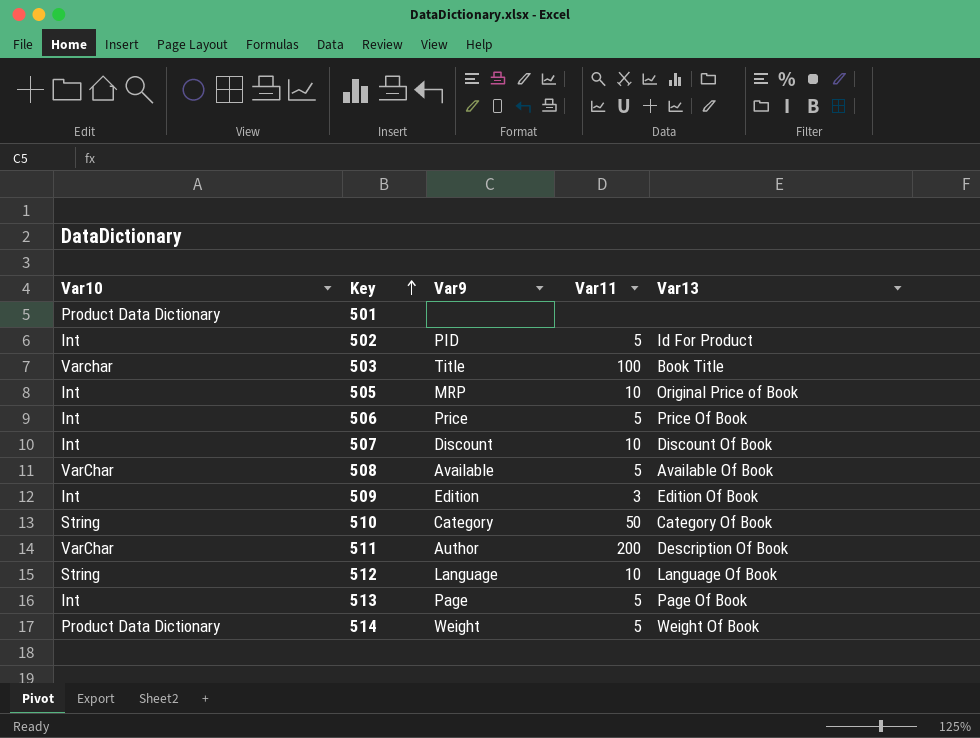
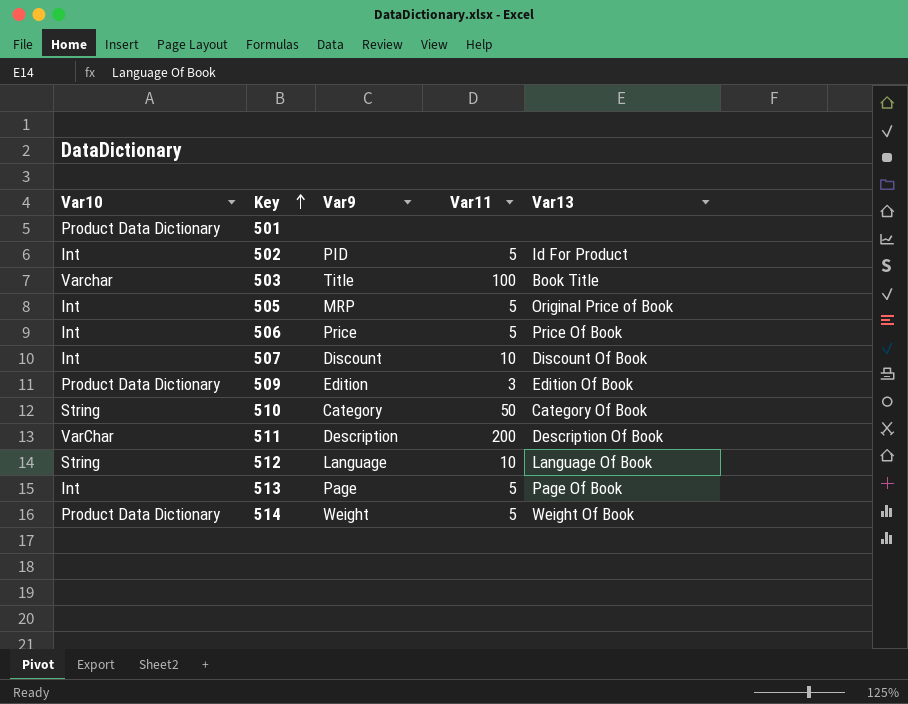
row 508: VarChar | Available | 5 | Available Of Book -> none
505 | Var11: 10 -> 5
509 | Var10: Int -> Product Data Dictionary
511 | Var9: Author -> Description

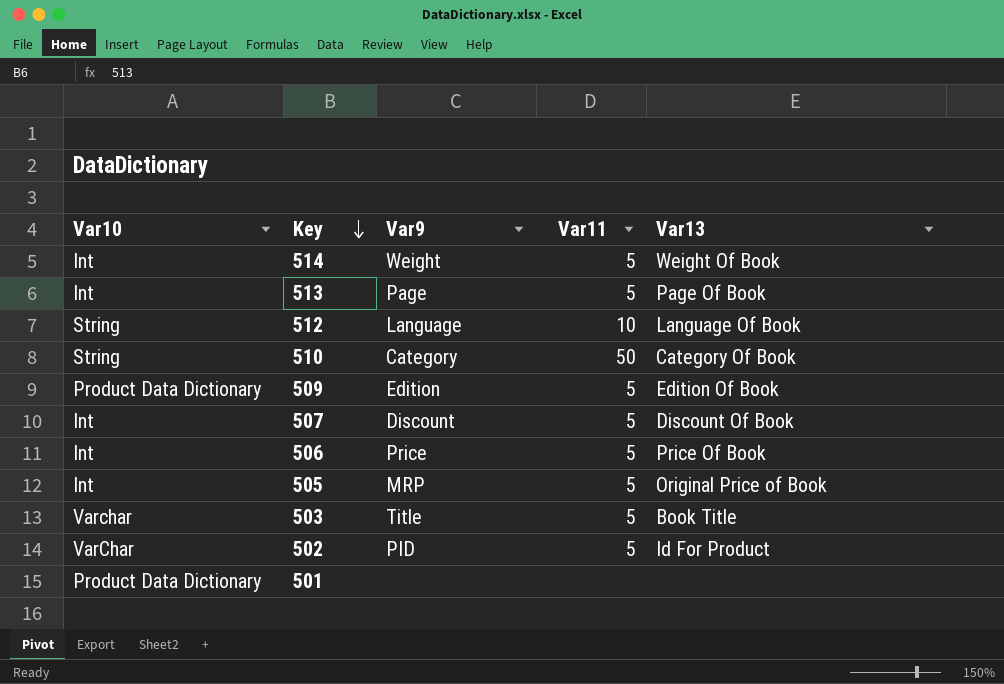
row order: Key ascending -> Key descending
row 511: VarChar | Description | 200 | Description Of Book -> none
514 | Var10: Product Data Dictionary -> Int
509 | Var11: 3 -> 5
507 | Var11: 10 -> 5
503 | Var11: 100 -> 5
502 | Var10: Int -> VarChar

